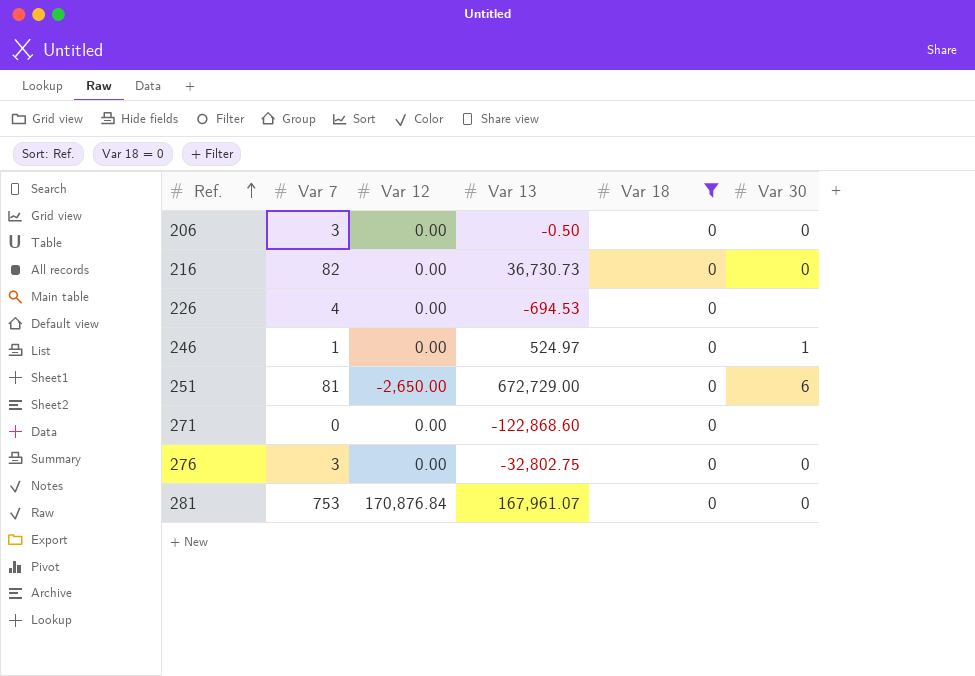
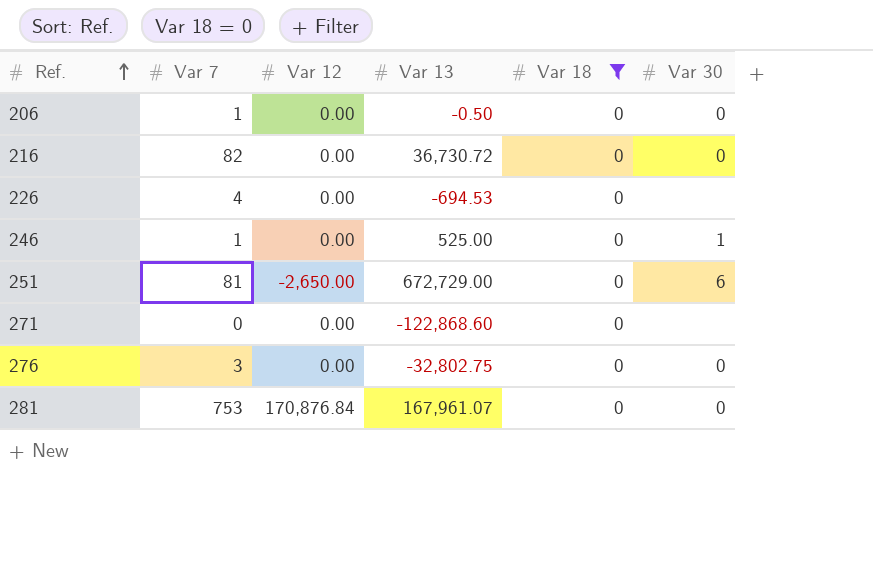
206 | Var 7: 3 -> 1
216 | Var 13: 36,730.73 -> 36,730.72
246 | Var 13: 524.97 -> 525.00

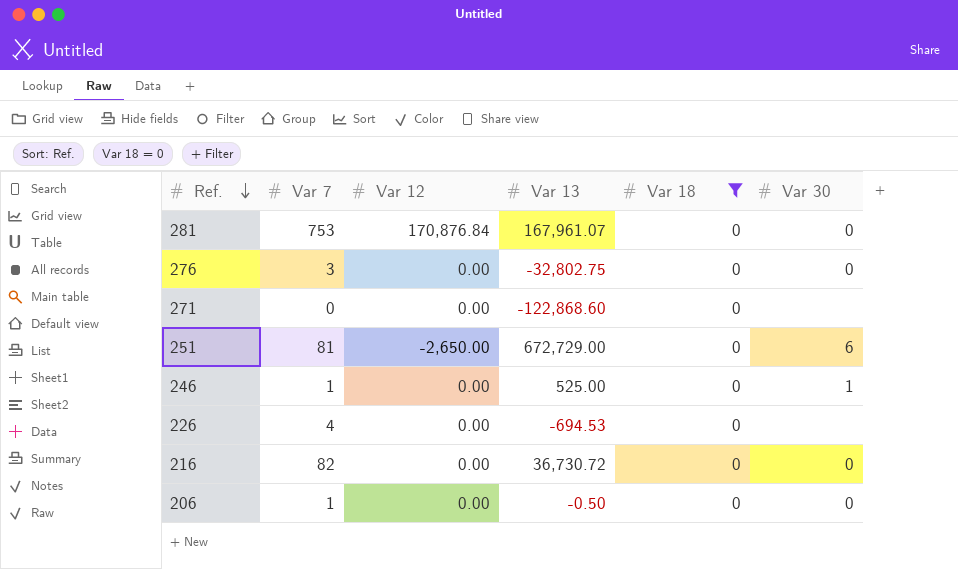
row order: Ref. ascending -> Ref. descending

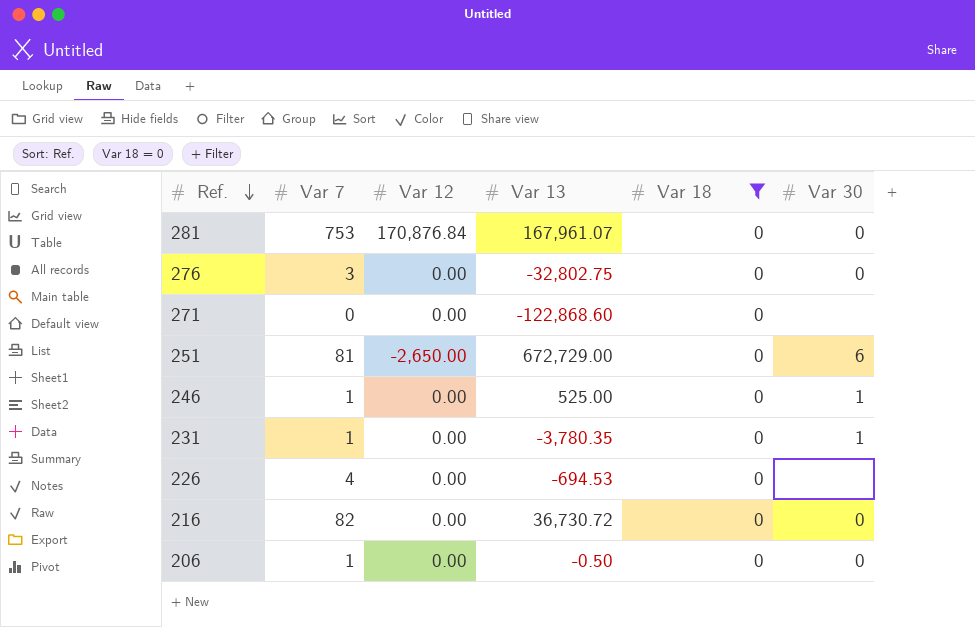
row 231: none -> 1 | 0.00 | -3,780.35 | 0 | 1

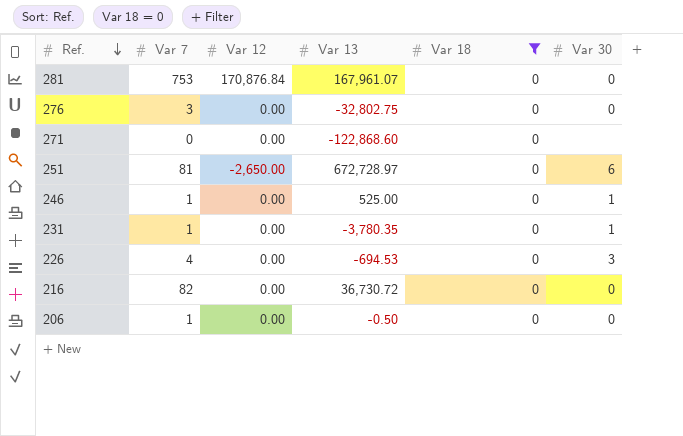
251 | Var 13: 672,729.00 -> 672,728.97
226 | Var 30: none -> 3

